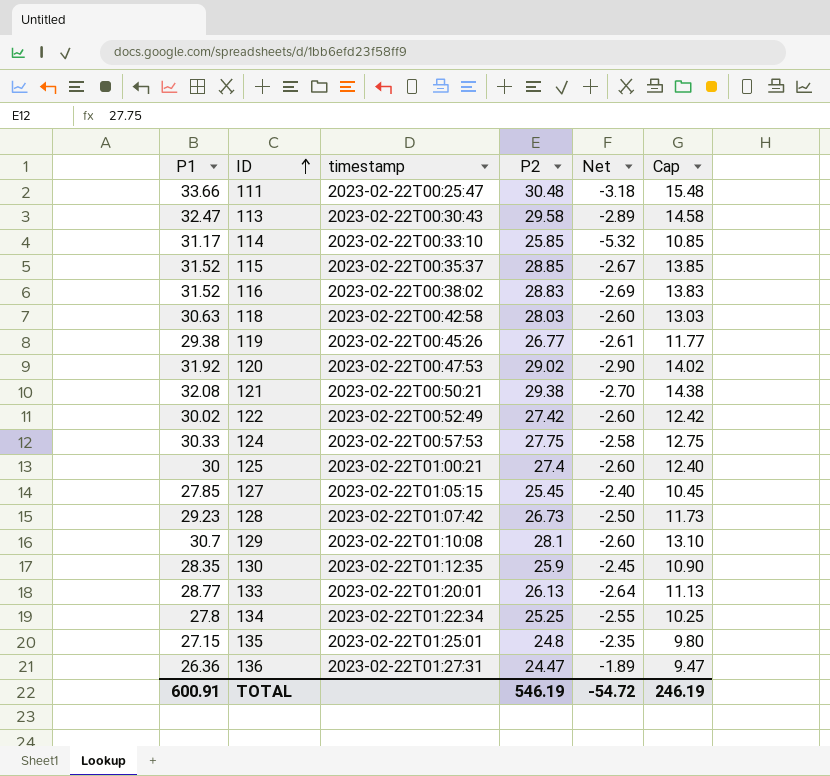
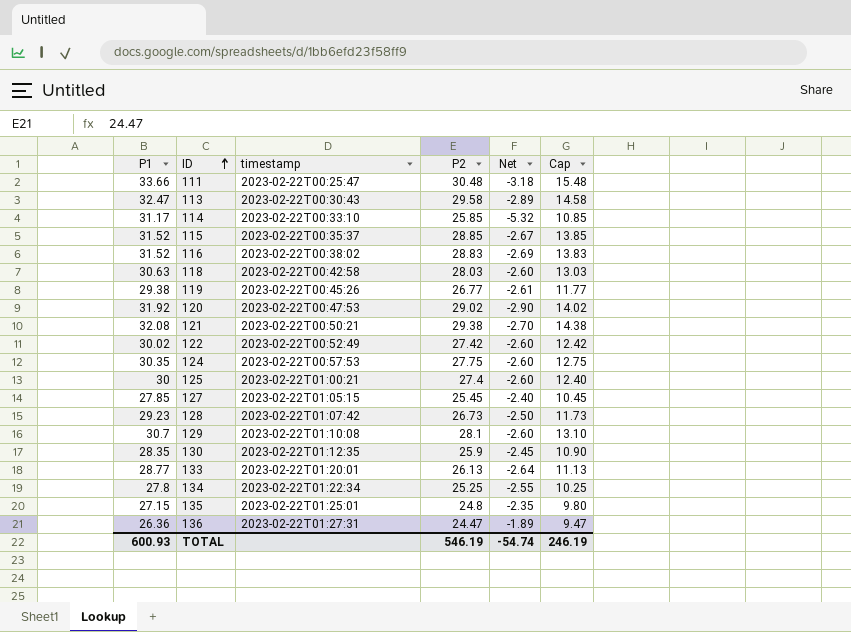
124 | P1: 30.33 -> 30.35
124 | Net: -2.58 -> -2.60
TOTAL | P1: 600.91 -> 600.93
TOTAL | Net: -54.72 -> -54.74

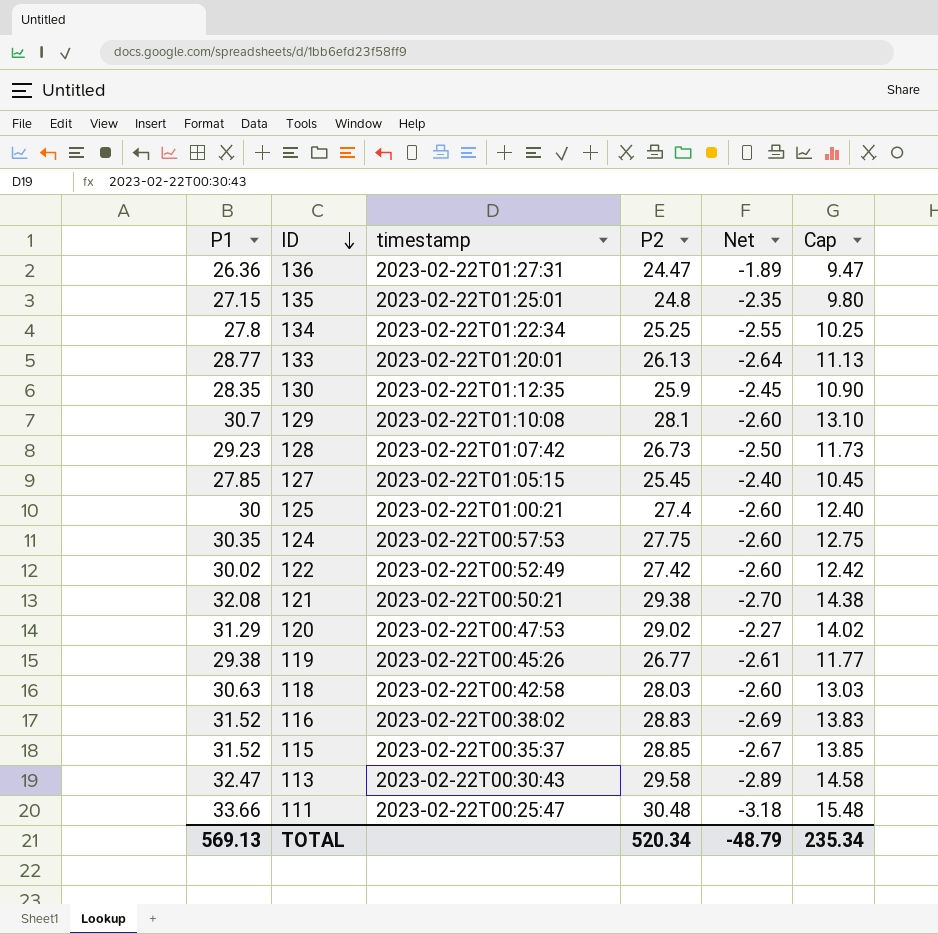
row order: ID ascending -> ID descending
row 114: 31.17 | 2023-02-22T00:33:10 | 25.85 | -5.32 | 10.85 -> none
120 | P1: 31.92 -> 31.29
120 | Net: -2.90 -> -2.27
TOTAL | P1: 600.93 -> 569.13
TOTAL | P2: 546.19 -> 520.34
TOTAL | Net: -54.74 -> -48.79
TOTAL | Cap: 246.19 -> 235.34

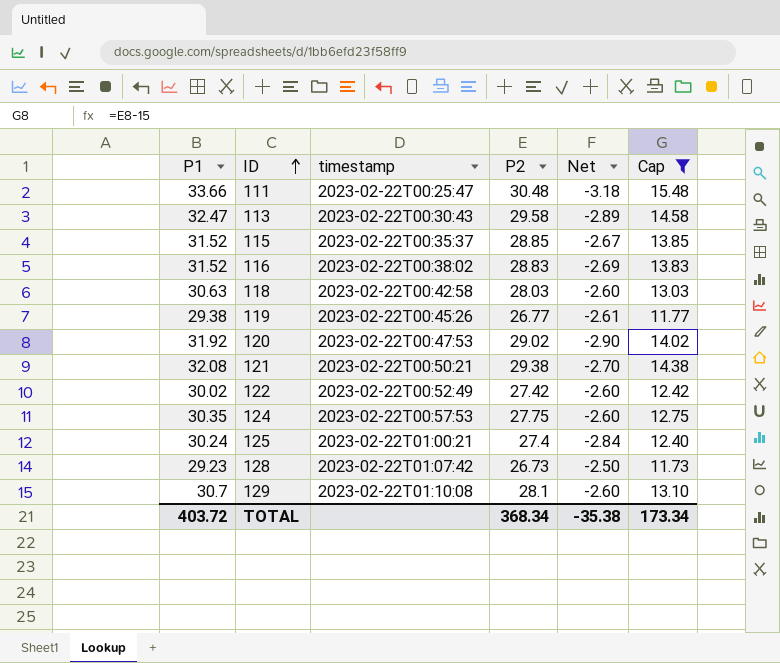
filter: none -> Cap >= 11.73
row order: ID descending -> ID ascending
120 | P1: 31.29 -> 31.92
120 | Net: -2.27 -> -2.90
125 | P1: 30 -> 30.24
125 | Net: -2.60 -> -2.84
TOTAL | P1: 569.13 -> 403.72
TOTAL | P2: 520.34 -> 368.34
TOTAL | Net: -48.79 -> -35.38
TOTAL | Cap: 235.34 -> 173.34

